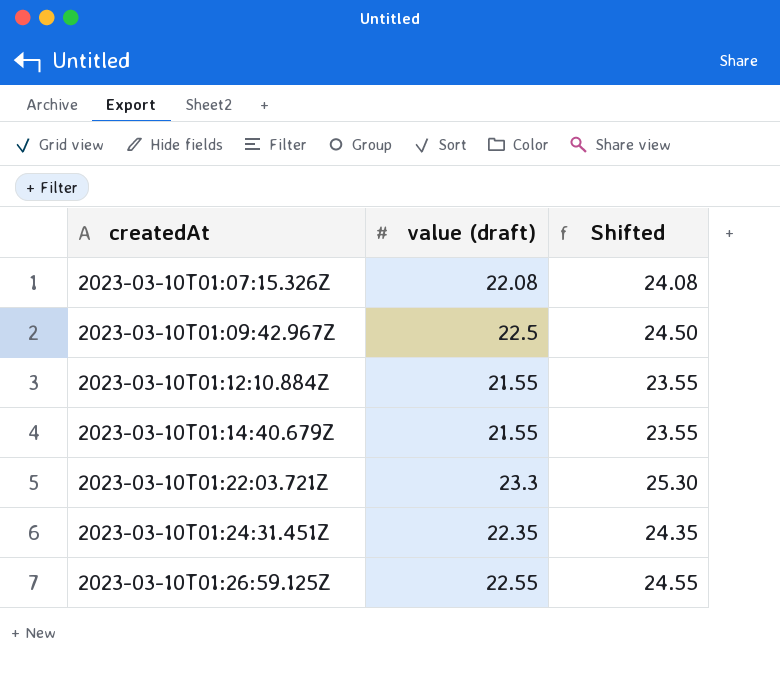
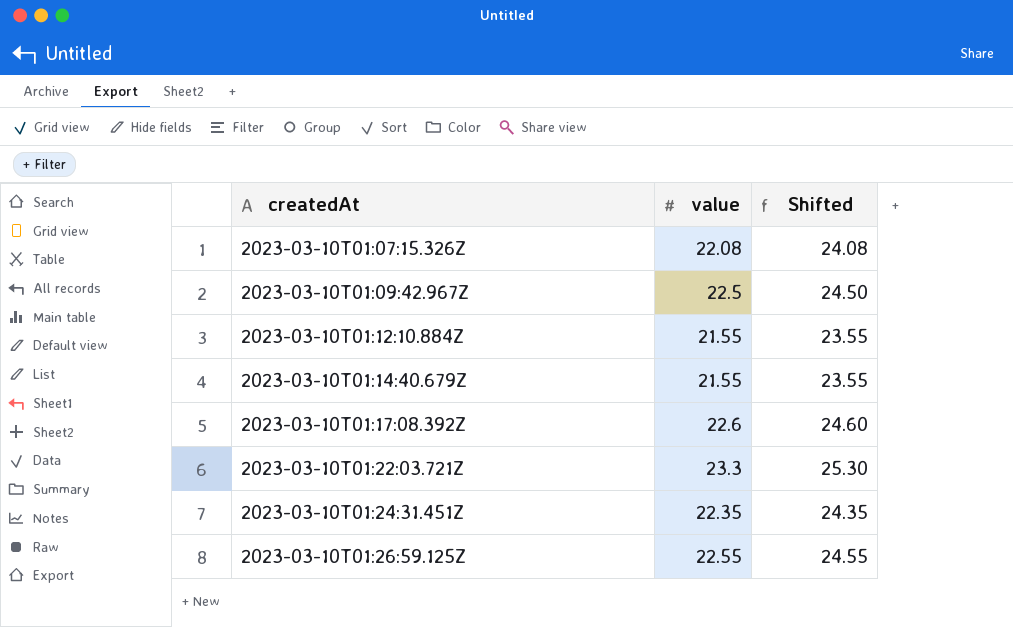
column name: value (draft) -> value
row 2023-03-10T01:17:08.392Z: none -> 22.6 | 24.60

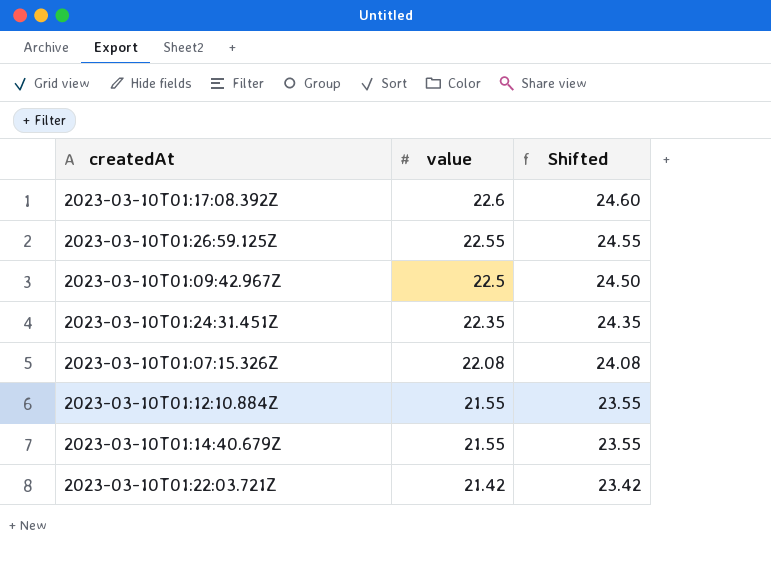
row order: createdAt ascending -> value descending
2023-03-10T01:22:03.721Z | value: 23.3 -> 21.42
2023-03-10T01:22:03.721Z | Shifted: 25.30 -> 23.42

